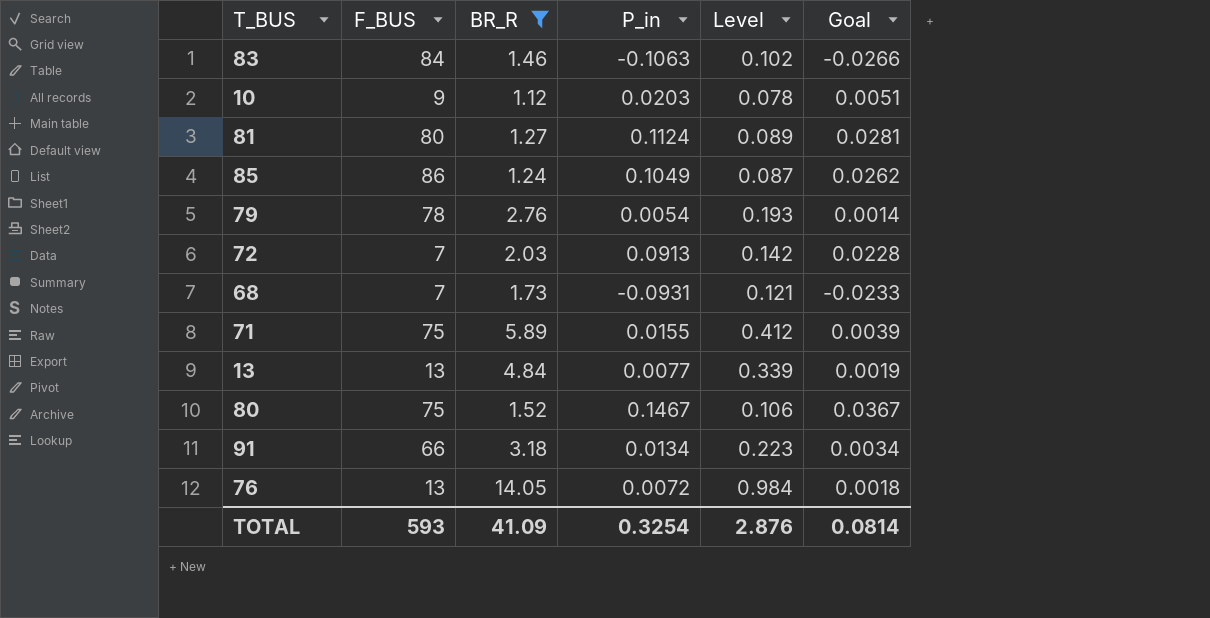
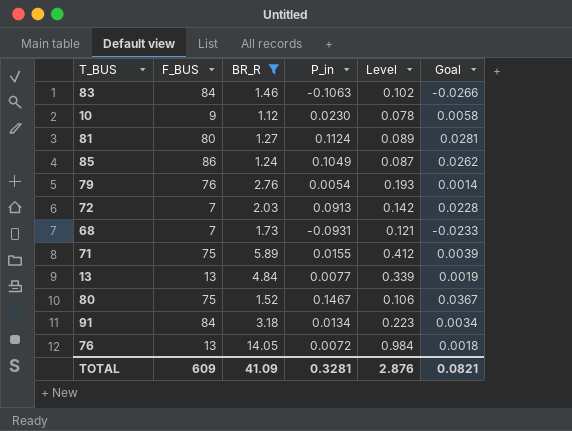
10 | P_in: 0.0203 -> 0.0230
10 | Goal: 0.0051 -> 0.0058
79 | F_BUS: 78 -> 76
91 | F_BUS: 66 -> 84
TOTAL | F_BUS: 593 -> 609
TOTAL | P_in: 0.3254 -> 0.3281
TOTAL | Goal: 0.0814 -> 0.0821

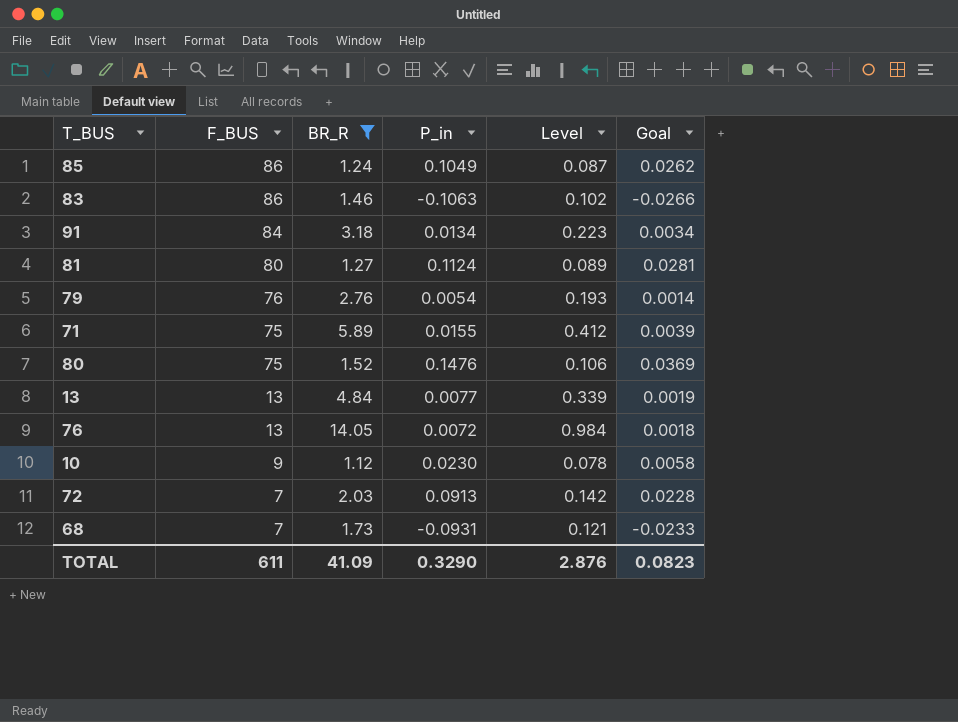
row order: none -> F_BUS descending
83 | F_BUS: 84 -> 86
80 | P_in: 0.1467 -> 0.1476
80 | Goal: 0.0367 -> 0.0369
TOTAL | F_BUS: 609 -> 611
TOTAL | P_in: 0.3281 -> 0.3290
TOTAL | Goal: 0.0821 -> 0.0823

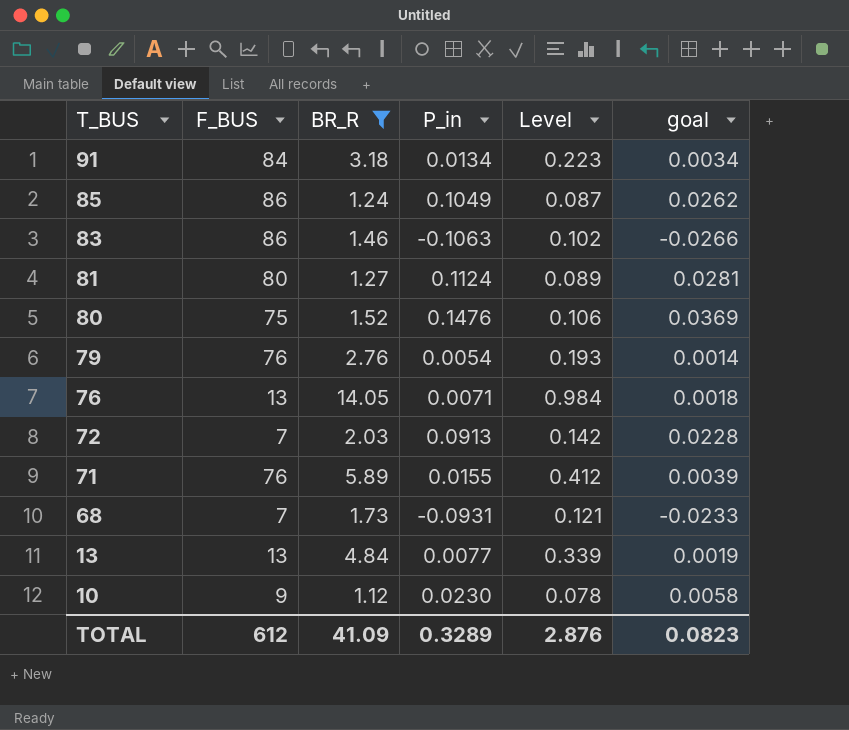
row order: F_BUS descending -> T_BUS descending
column name: Goal -> goal
76 | P_in: 0.0072 -> 0.0071
71 | F_BUS: 75 -> 76
TOTAL | F_BUS: 611 -> 612
TOTAL | P_in: 0.3290 -> 0.3289

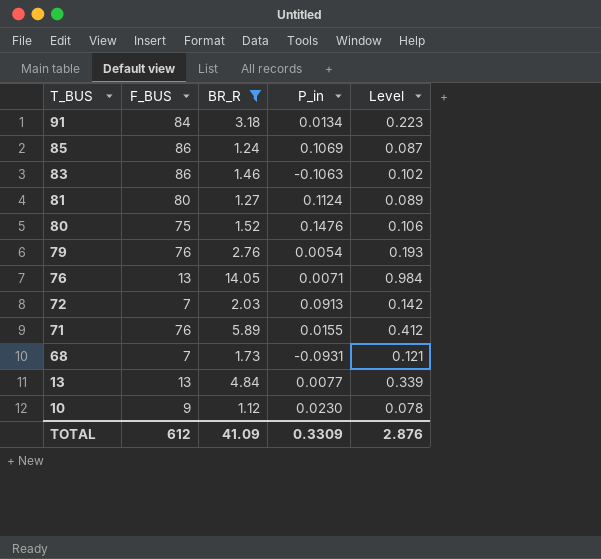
column goal | formula: [P_in] * 0.25 -> none
85 | P_in: 0.1049 -> 0.1069
TOTAL | P_in: 0.3289 -> 0.3309

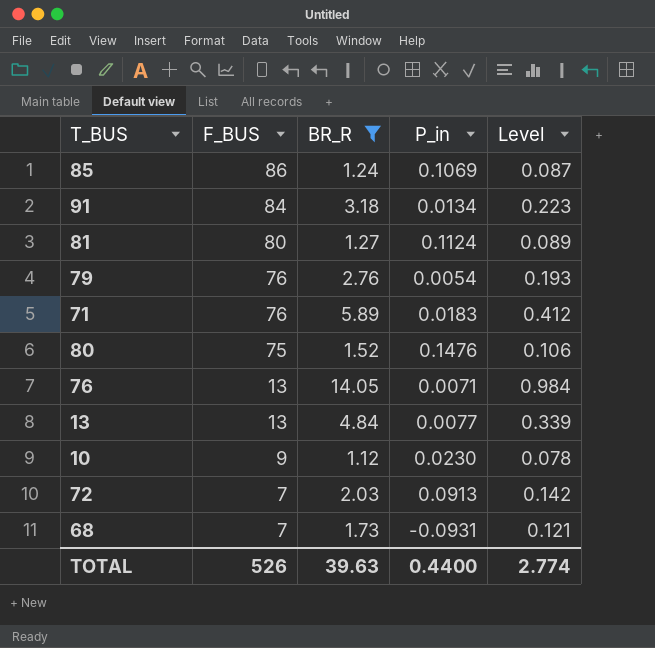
row order: T_BUS descending -> F_BUS descending
row 83: 86 | 1.46 | -0.1063 | 0.102 -> none
71 | P_in: 0.0155 -> 0.0183
TOTAL | F_BUS: 612 -> 526
TOTAL | BR_R: 41.09 -> 39.63
TOTAL | P_in: 0.3309 -> 0.4400
TOTAL | Level: 2.876 -> 2.774

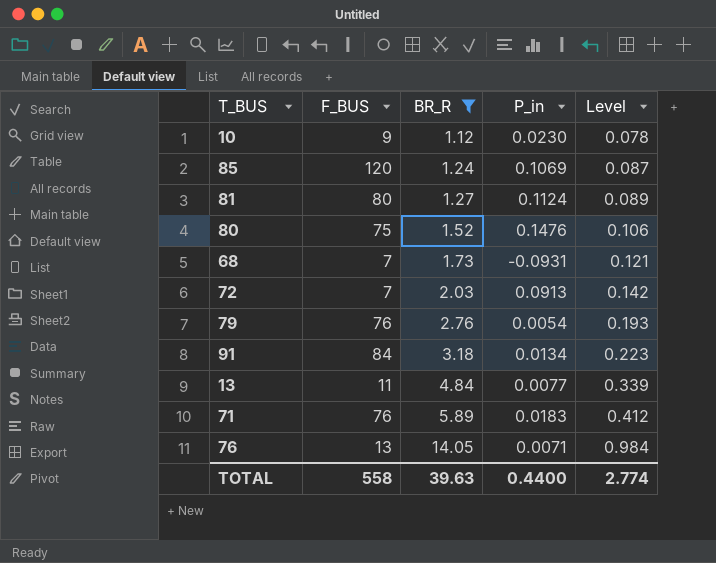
row order: F_BUS descending -> BR_R ascending
85 | F_BUS: 86 -> 120
13 | F_BUS: 13 -> 11
TOTAL | F_BUS: 526 -> 558

